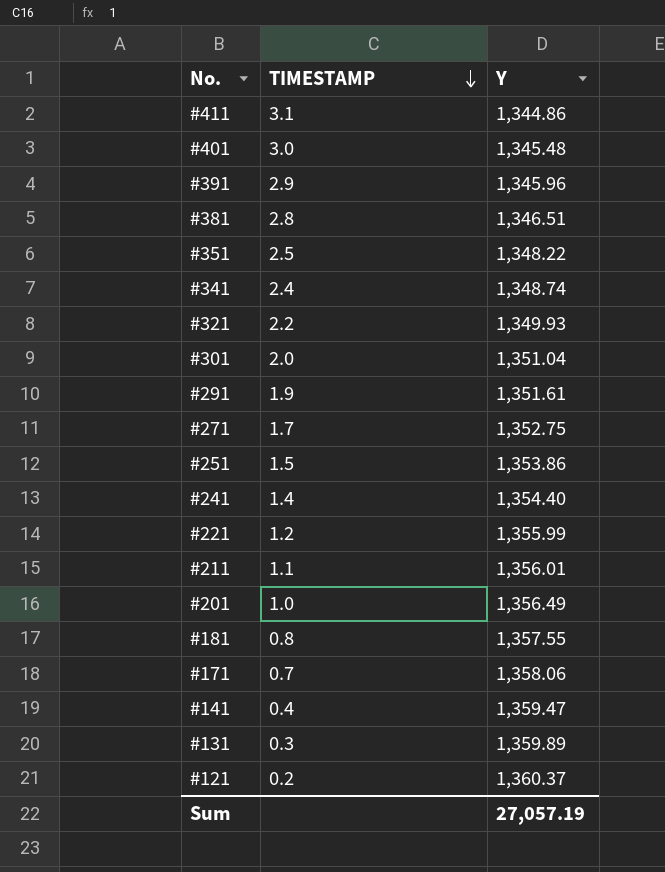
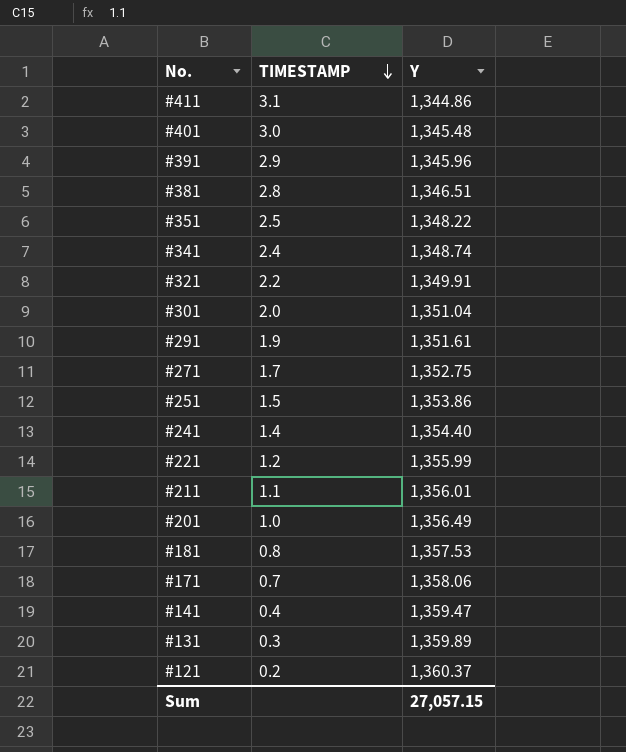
#321 | Y: 1,349.93 -> 1,349.91
#181 | Y: 1,357.55 -> 1,357.53
Sum | Y: 27,057.19 -> 27,057.15

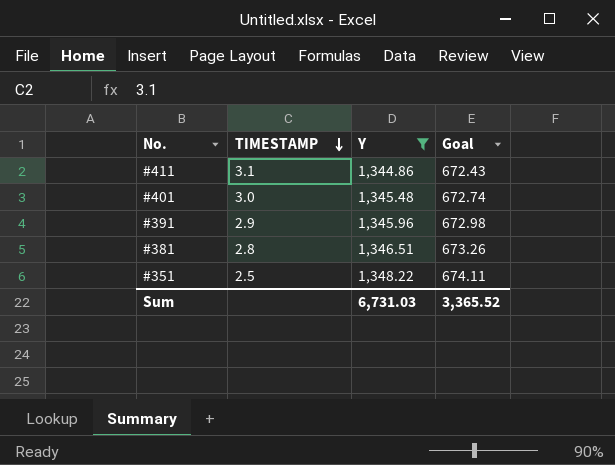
filter: none -> Y <= 1,348.22
column Goal | formula: none -> [Y] * 0.5
Sum | Y: 27,057.15 -> 6,731.03

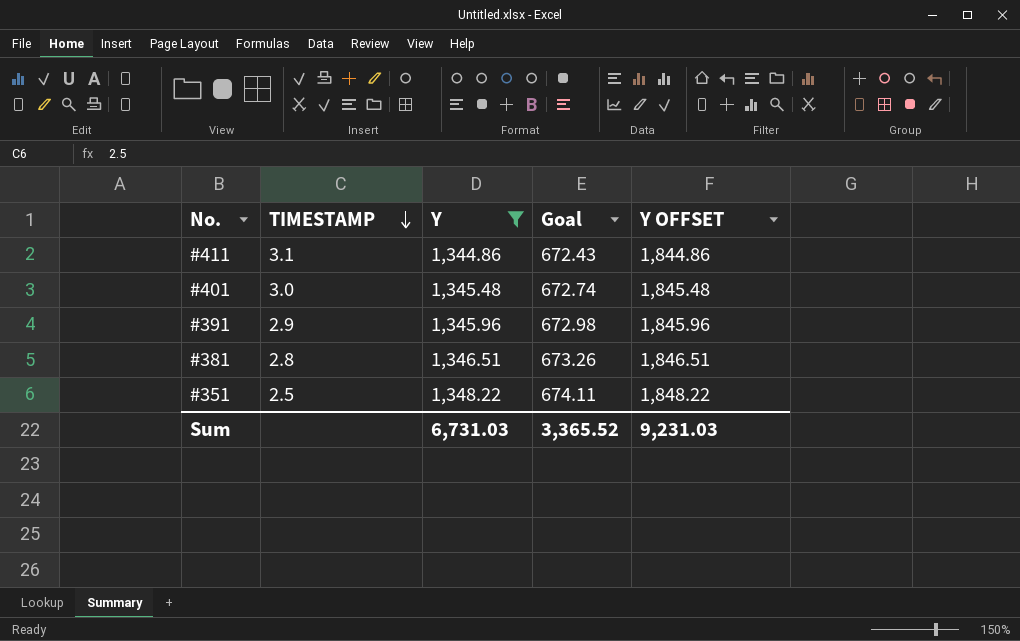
column Y OFFSET | formula: none -> [Y] + 500

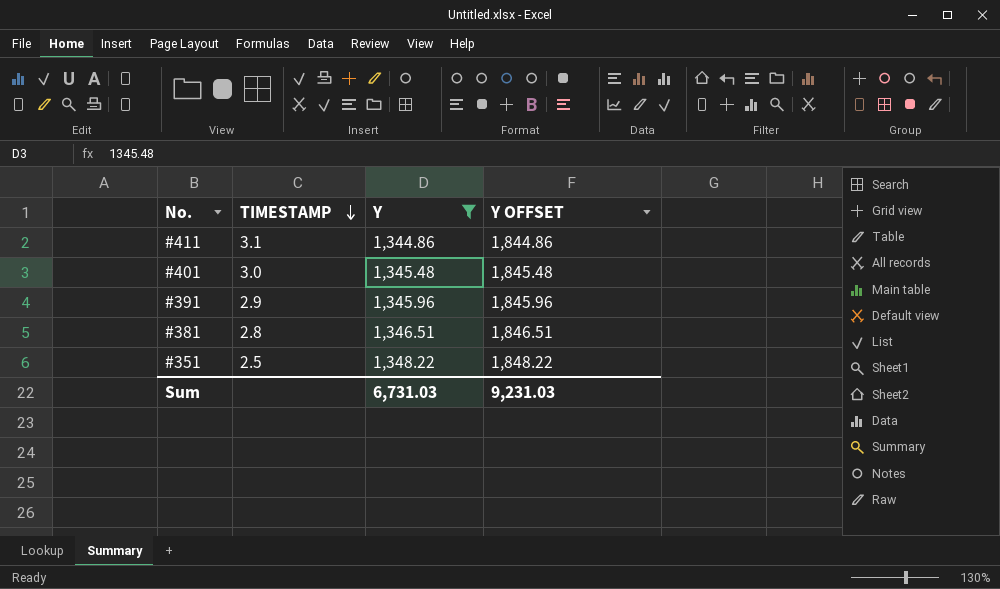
column Goal | formula: [Y] * 0.5 -> none

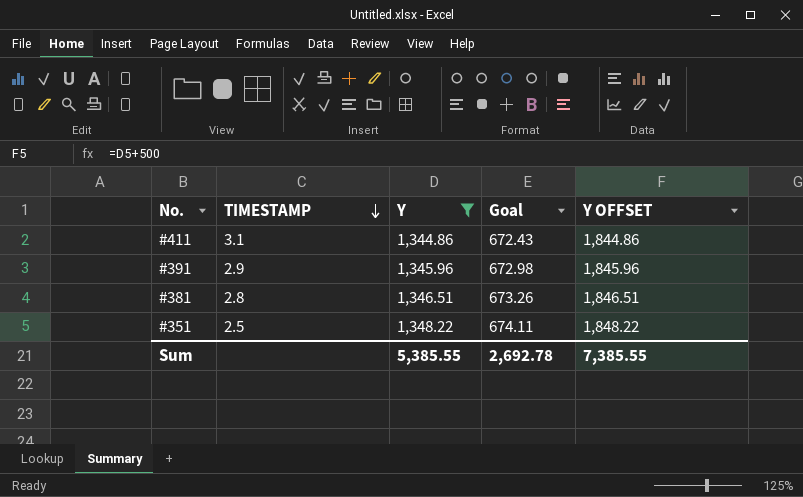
column Goal | formula: none -> [Y] * 0.5
row #401: 3.0 | 1,345.48 | 1,845.48 -> none
Sum | Y: 6,731.03 -> 5,385.55
Sum | Y OFFSET: 9,231.03 -> 7,385.55

